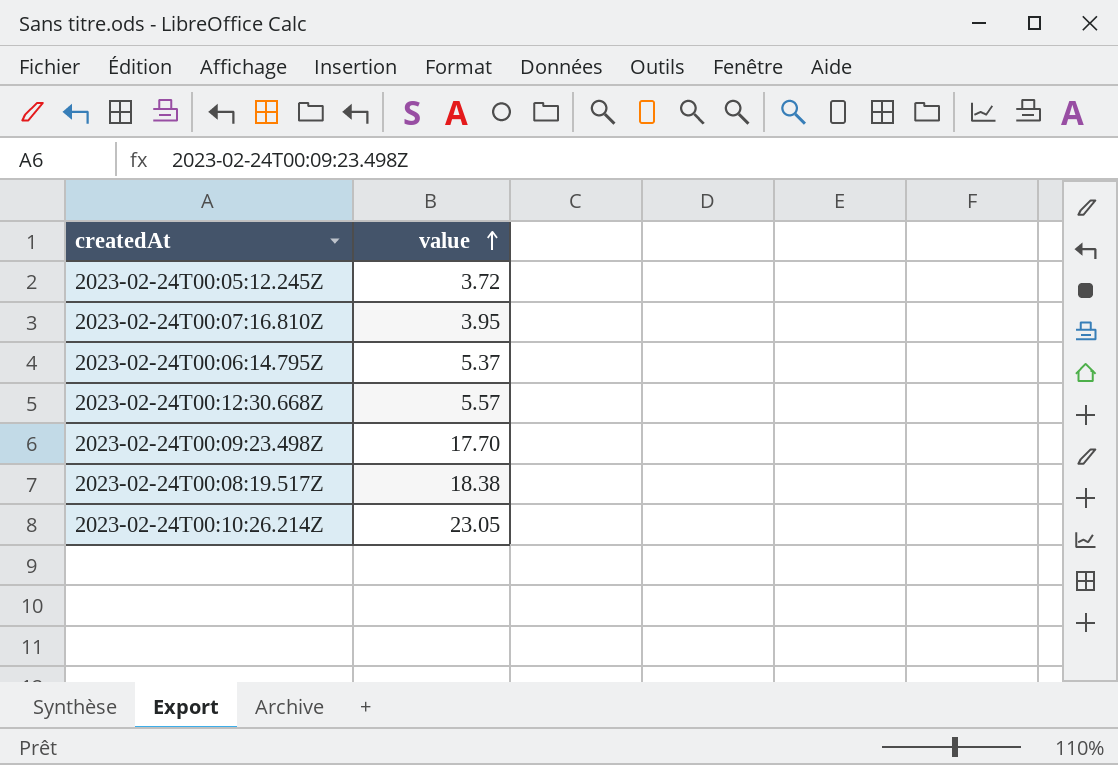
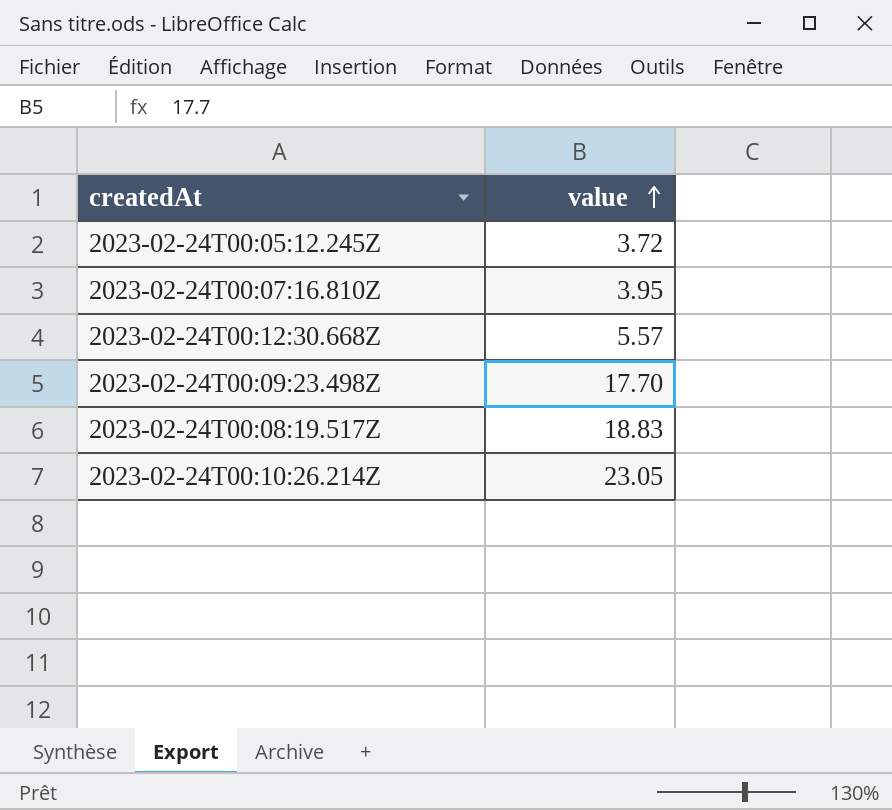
row 2023-02-24T00:06:14.795Z: 5.37 -> none
2023-02-24T00:08:19.517Z | value: 18.38 -> 18.83

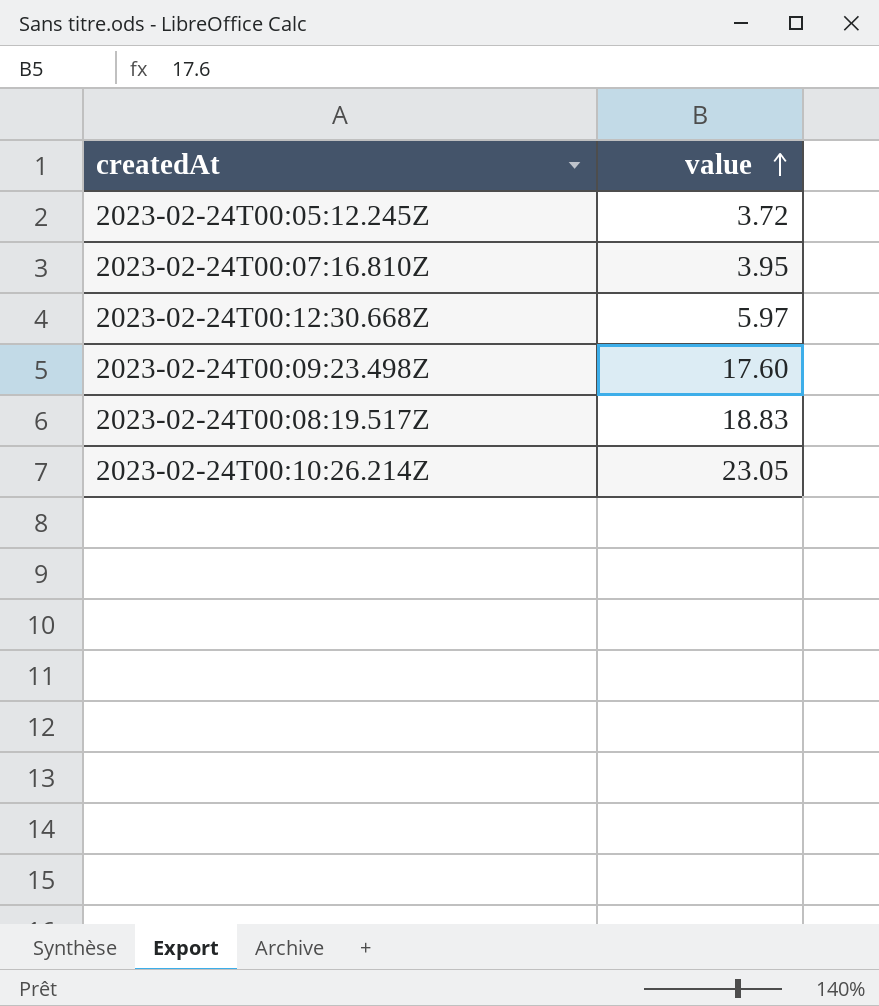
2023-02-24T00:12:30.668Z | value: 5.57 -> 5.97
2023-02-24T00:09:23.498Z | value: 17.70 -> 17.60

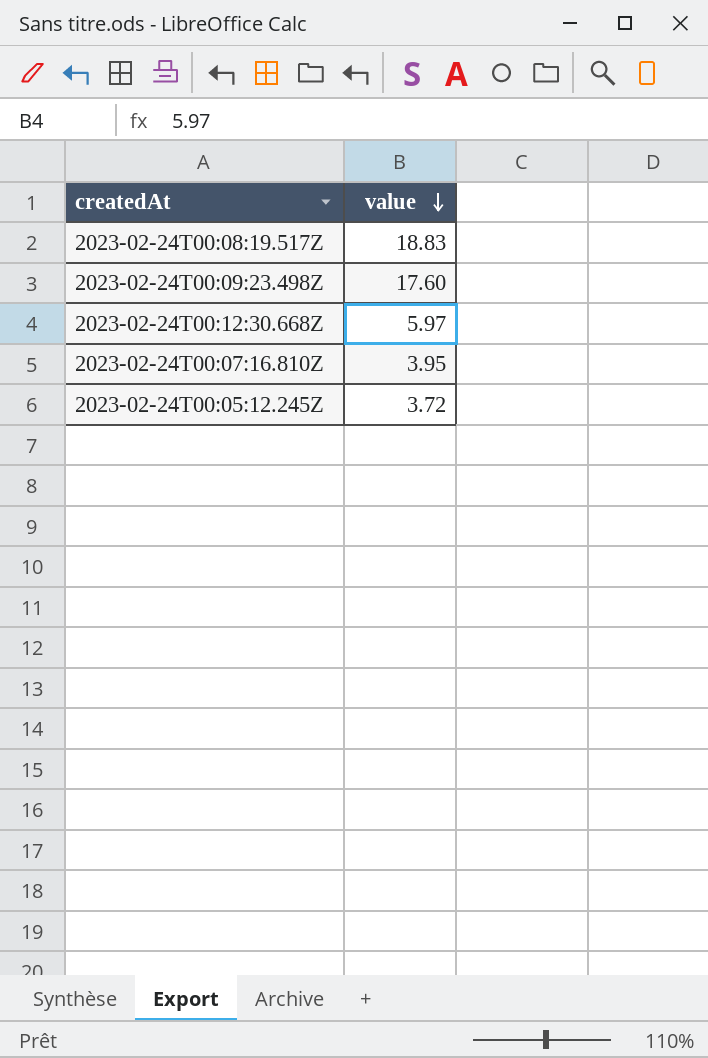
row order: value ascending -> value descending
row 2023-02-24T00:10:26.214Z: 23.05 -> none

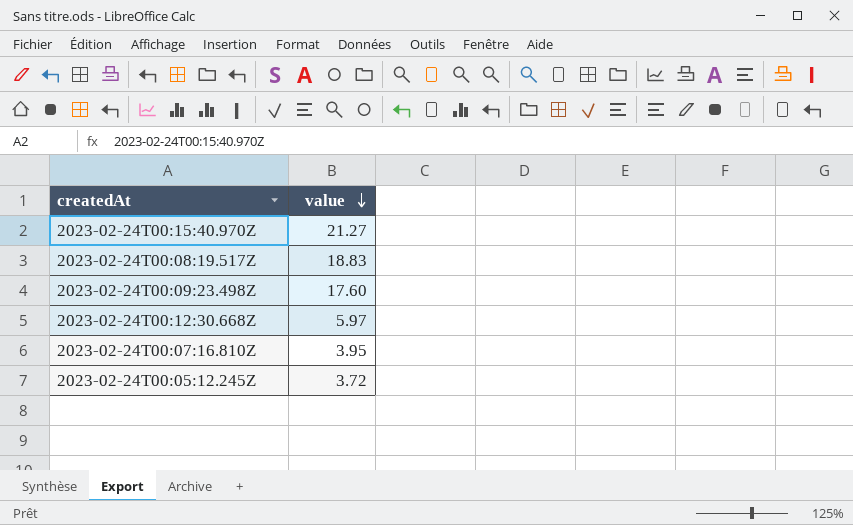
row 2023-02-24T00:15:40.970Z: none -> 21.27

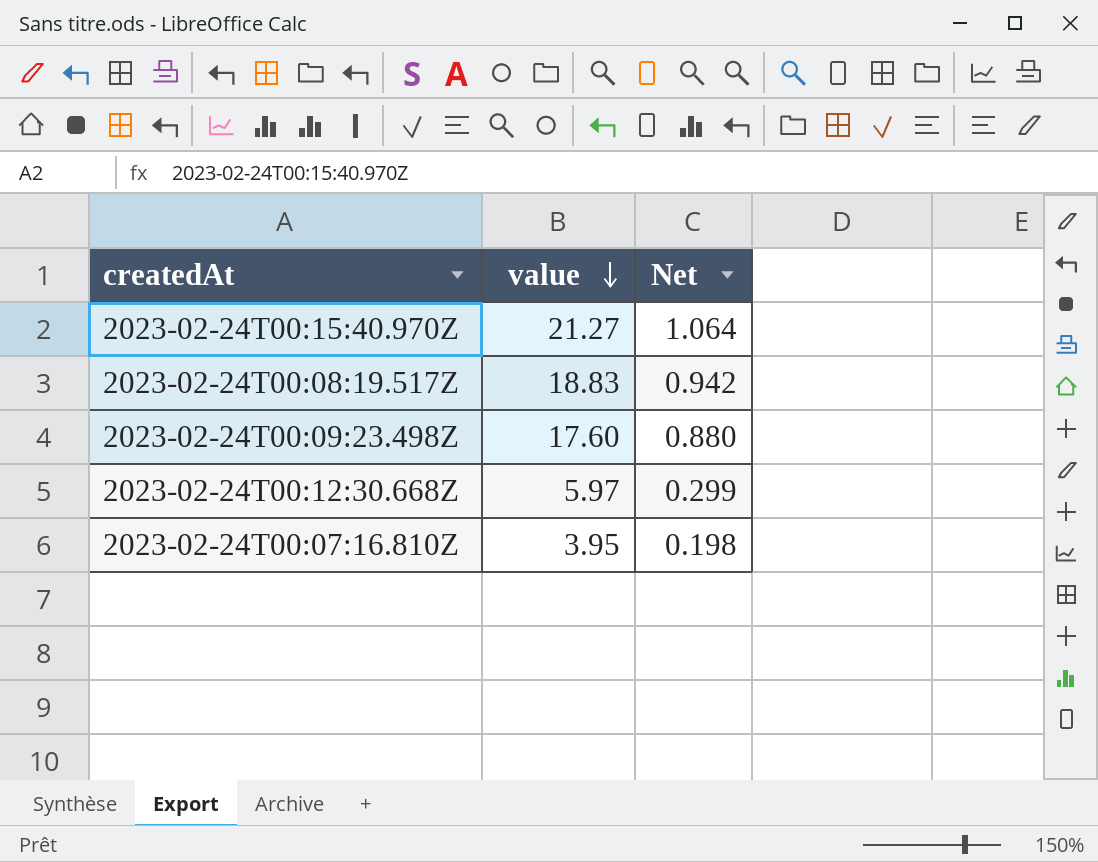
column Net | formula: none -> [value] * 0.05
row 2023-02-24T00:05:12.245Z: 3.72 -> none

